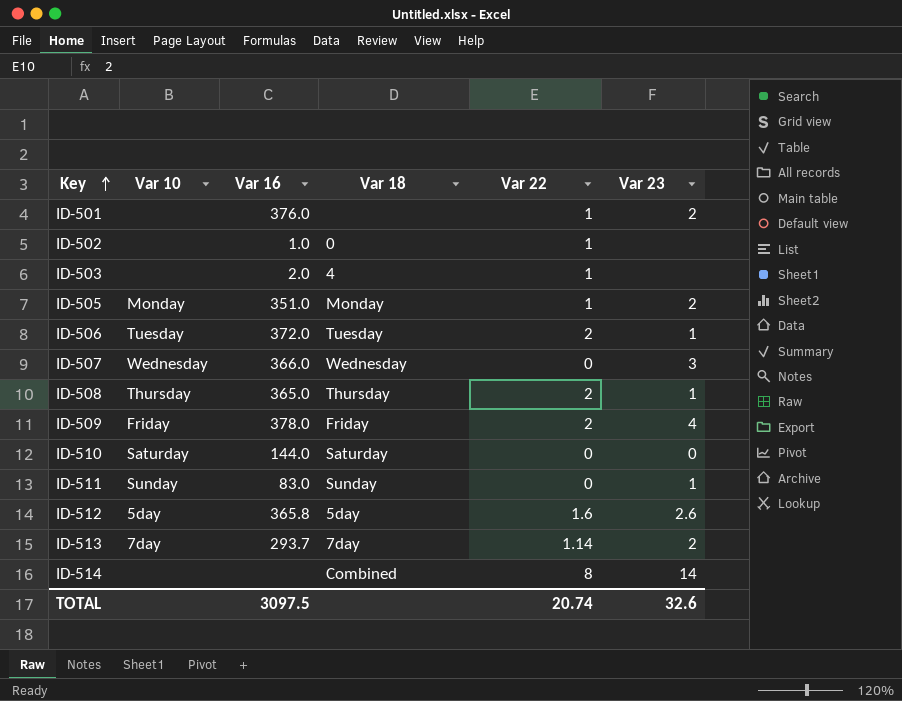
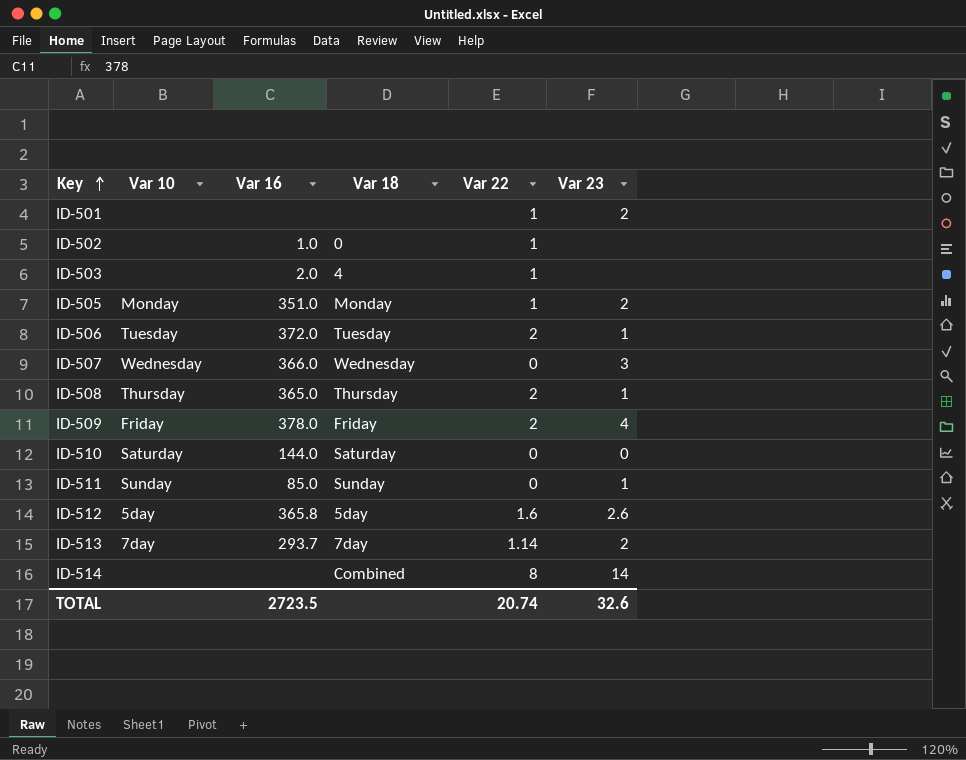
ID-501 | Var 16: 376.0 -> none
ID-511 | Var 16: 83.0 -> 85.0
TOTAL | Var 16: 3097.5 -> 2723.5

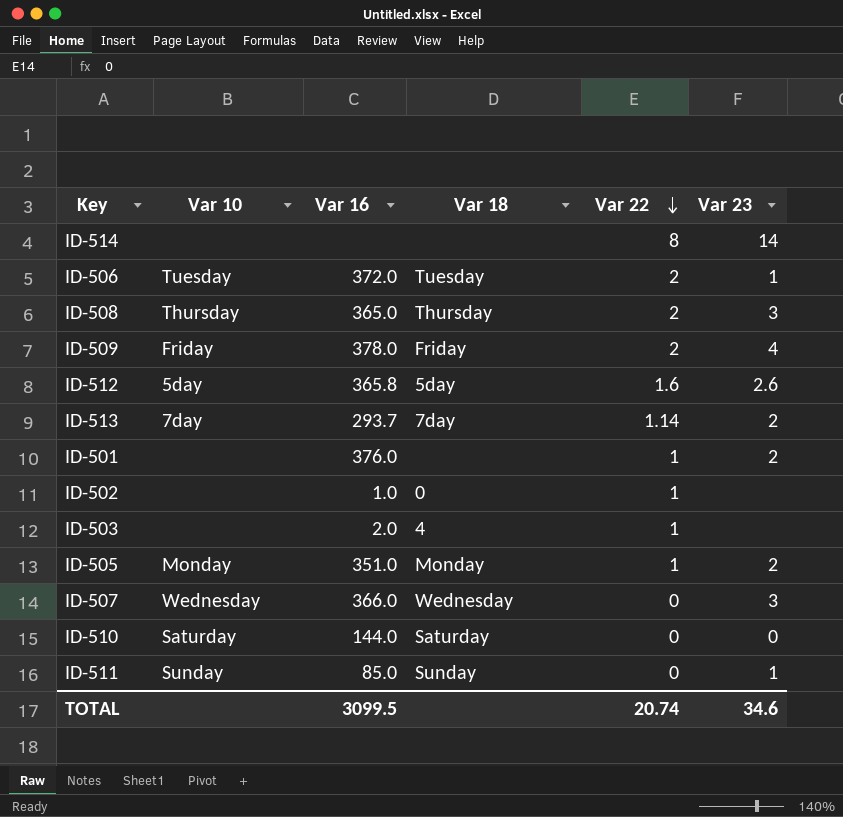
row order: Key ascending -> Var 22 descending
ID-514 | Var 18: Combined -> none
ID-508 | Var 23: 1 -> 3
ID-501 | Var 16: none -> 376.0
TOTAL | Var 16: 2723.5 -> 3099.5
TOTAL | Var 23: 32.6 -> 34.6

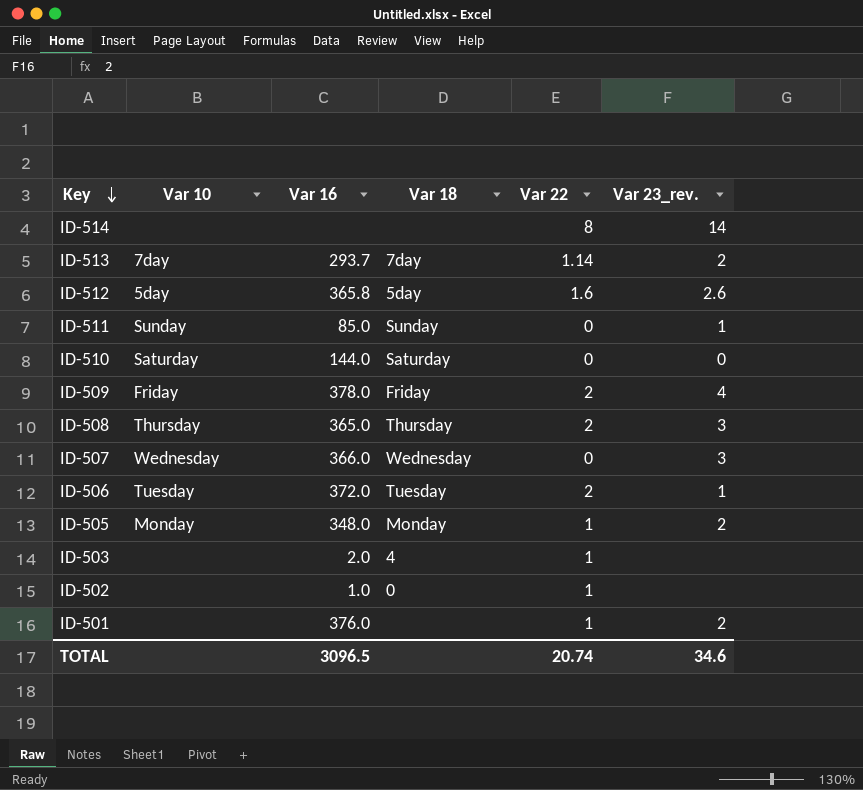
row order: Var 22 descending -> Key descending
column name: Var 23 -> Var 23_rev.
ID-505 | Var 16: 351.0 -> 348.0
TOTAL | Var 16: 3099.5 -> 3096.5

